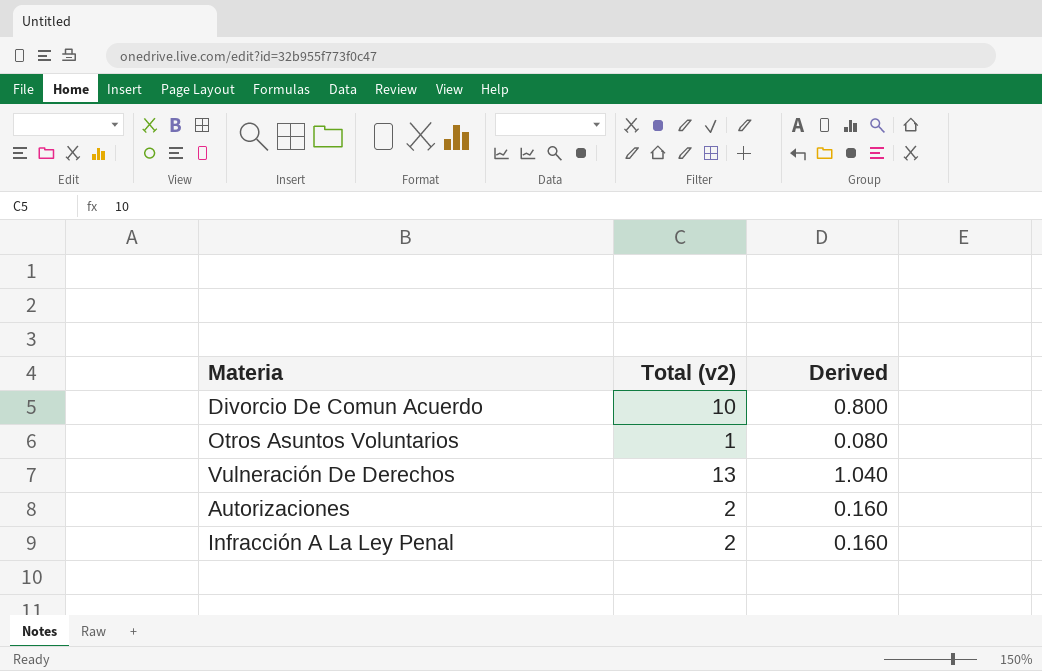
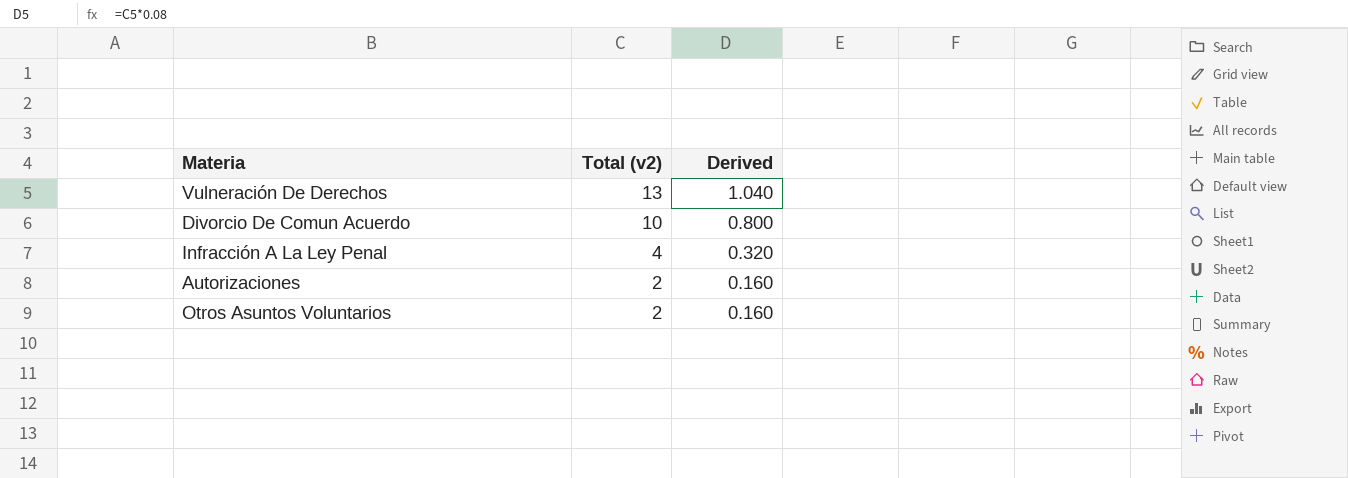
row order: none -> Total (v2) descending
Infracción A La Ley Penal | Total (v2): 2 -> 4
Infracción A La Ley Penal | Derived: 0.160 -> 0.320
Otros Asuntos Voluntarios | Total (v2): 1 -> 2
Otros Asuntos Voluntarios | Derived: 0.080 -> 0.160

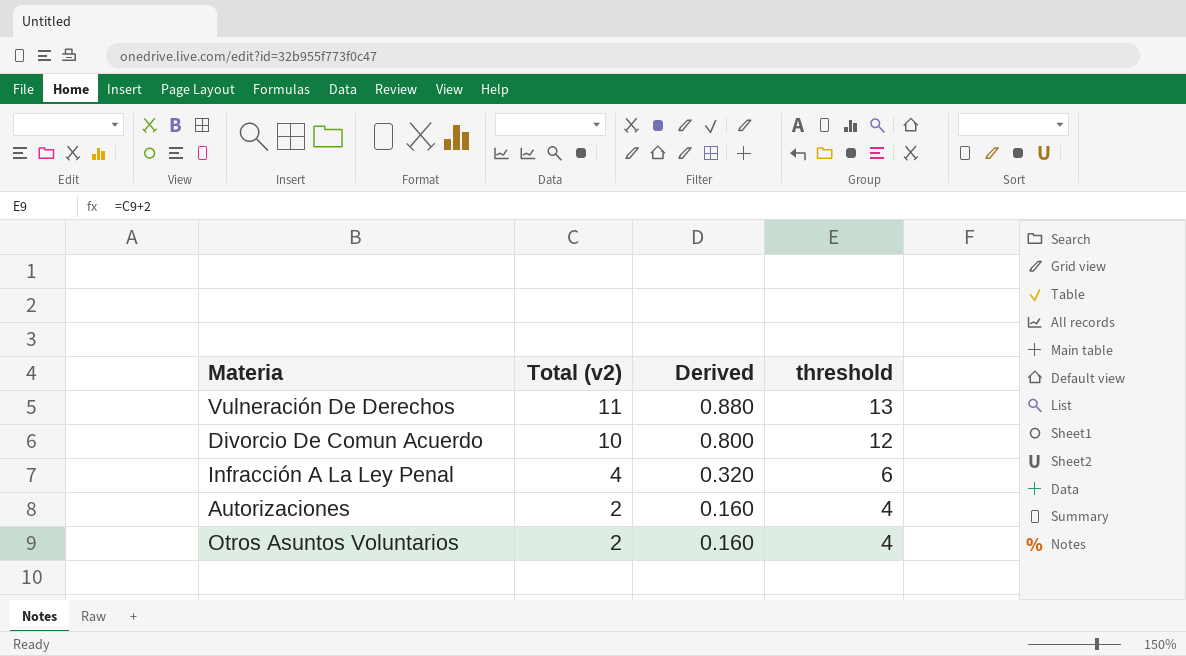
column threshold | formula: none -> [Total (v2)] + 2
Vulneración De Derechos | Total (v2): 13 -> 11
Vulneración De Derechos | Derived: 1.040 -> 0.880

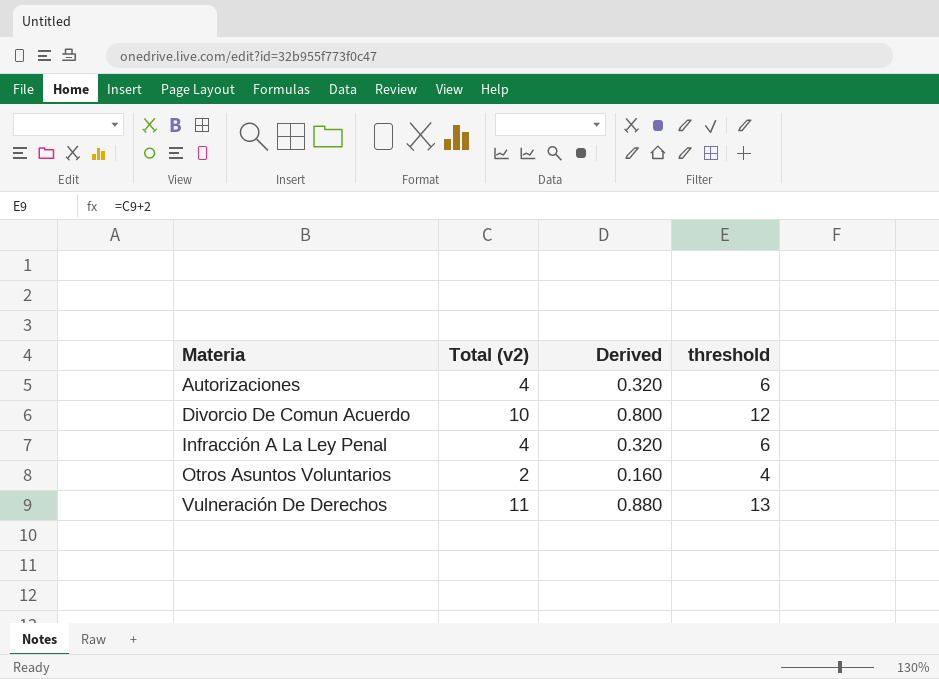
row order: Total (v2) descending -> Materia ascending
Autorizaciones | Total (v2): 2 -> 4
Autorizaciones | Derived: 0.160 -> 0.320
Autorizaciones | threshold: 4 -> 6

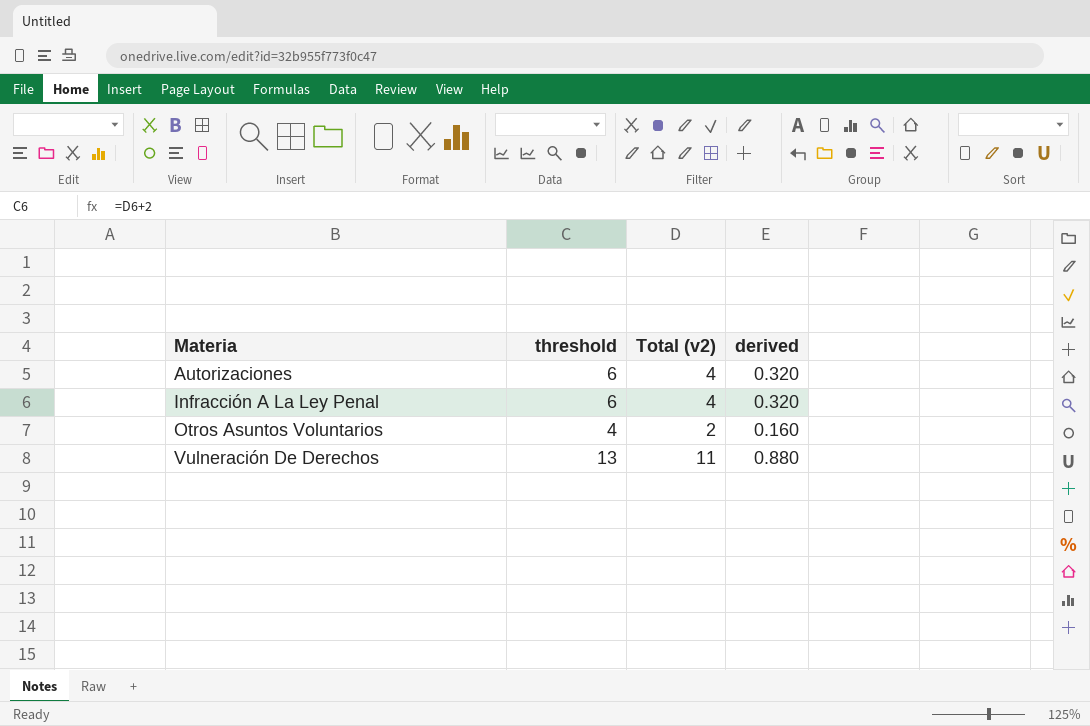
column threshold | position: 4 -> 2
column name: Derived -> derived
row Divorcio De Comun Acuerdo: 10 | 0.800 | 12 -> none

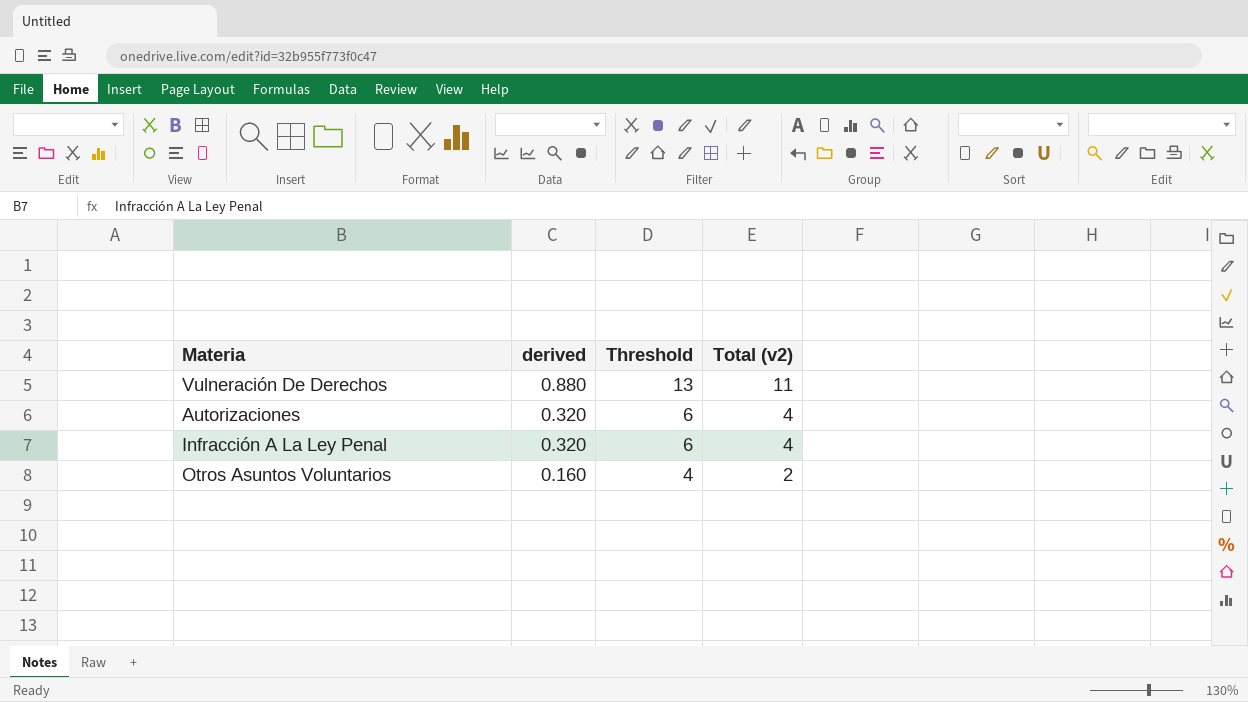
row order: Materia ascending -> derived descending
column derived | position: 4 -> 2
column name: threshold -> Threshold

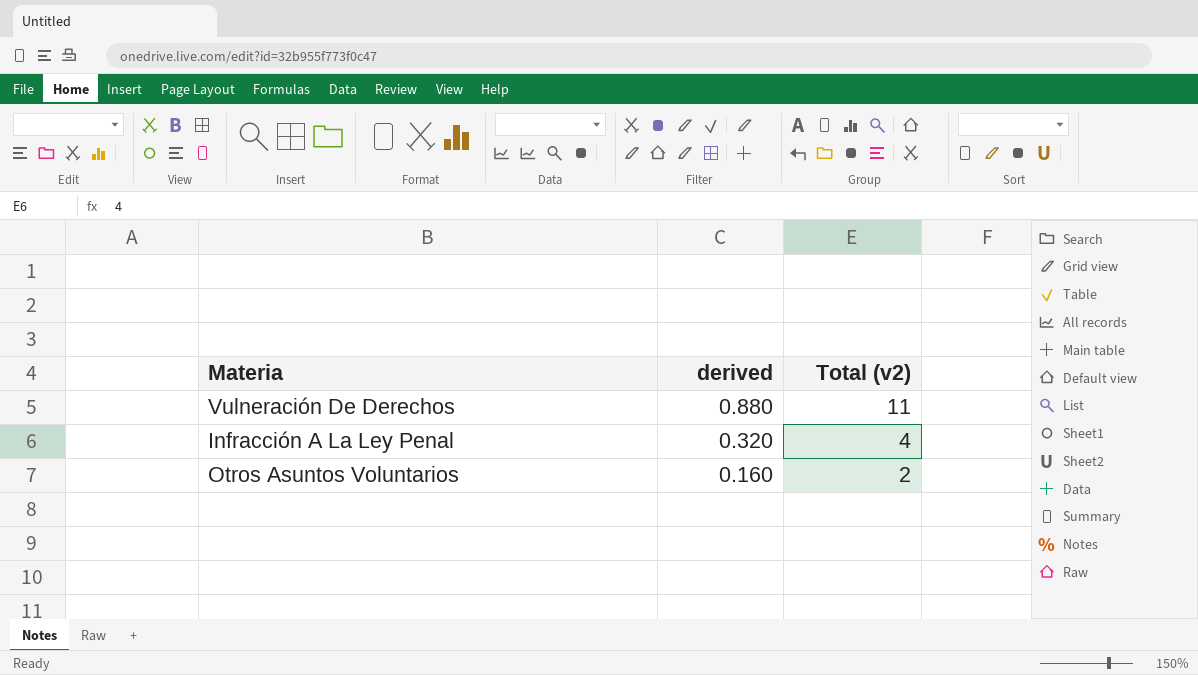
column Threshold | formula: [Total (v2)] + 2 -> none
row Autorizaciones: 0.320 | 6 | 4 -> none

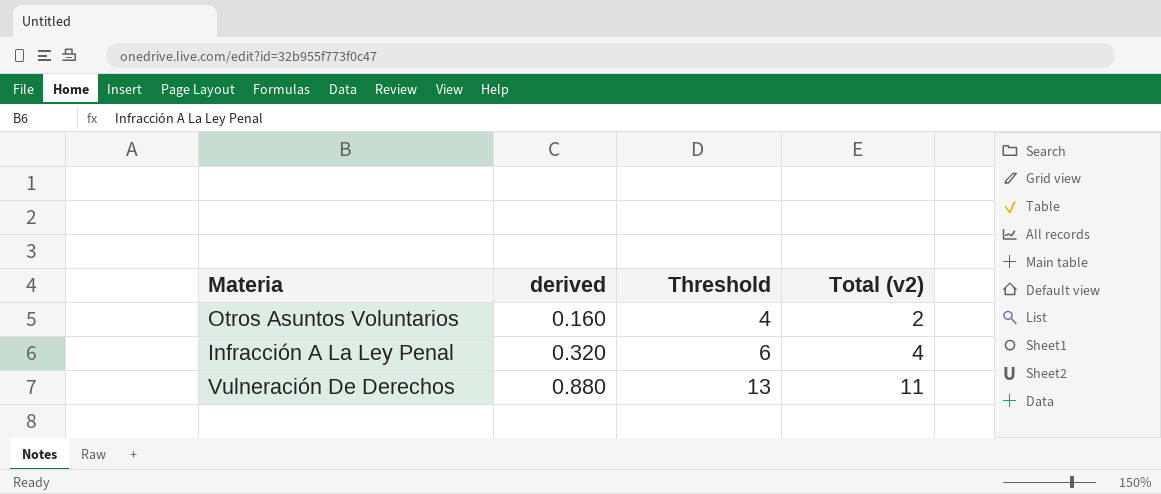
row order: derived descending -> derived ascending
column Threshold | formula: none -> [Total (v2)] + 2

